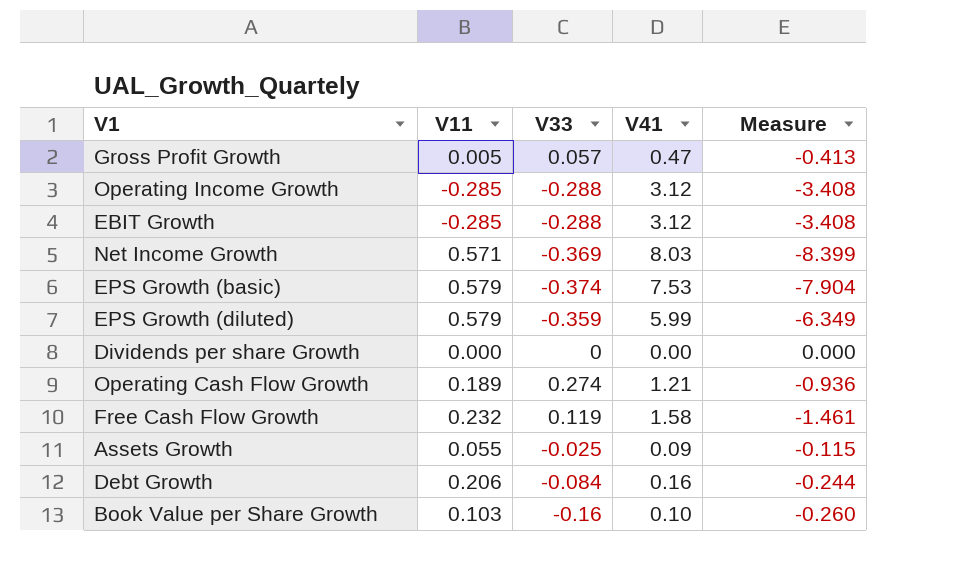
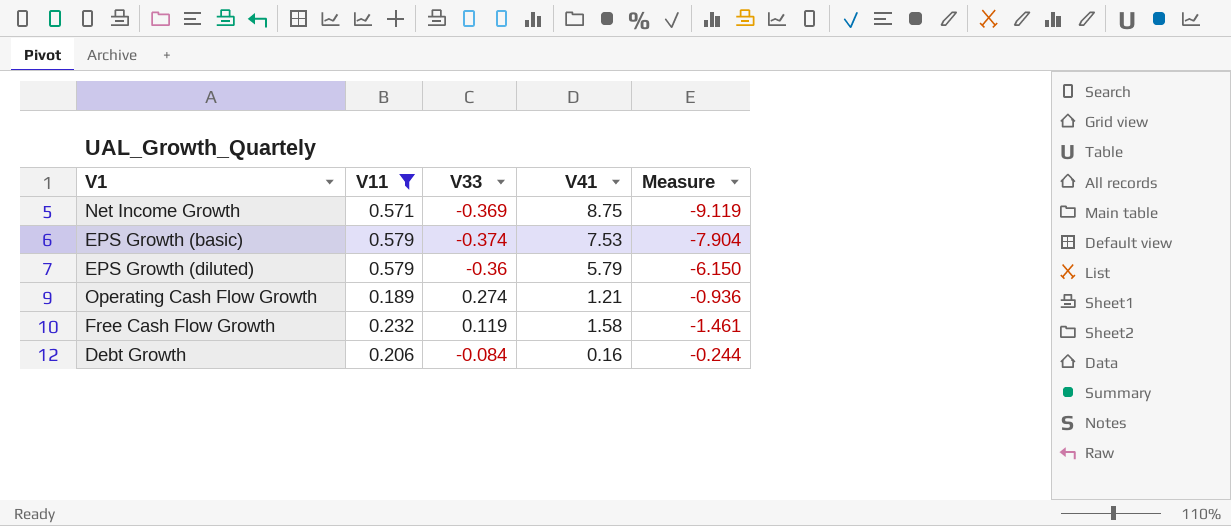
filter: none -> V11 >= 0.189
Net Income Growth | V41: 8.03 -> 8.75
Net Income Growth | Measure: -8.399 -> -9.119
EPS Growth (diluted) | V33: -0.359 -> -0.36
EPS Growth (diluted) | V41: 5.99 -> 5.79
EPS Growth (diluted) | Measure: -6.349 -> -6.150

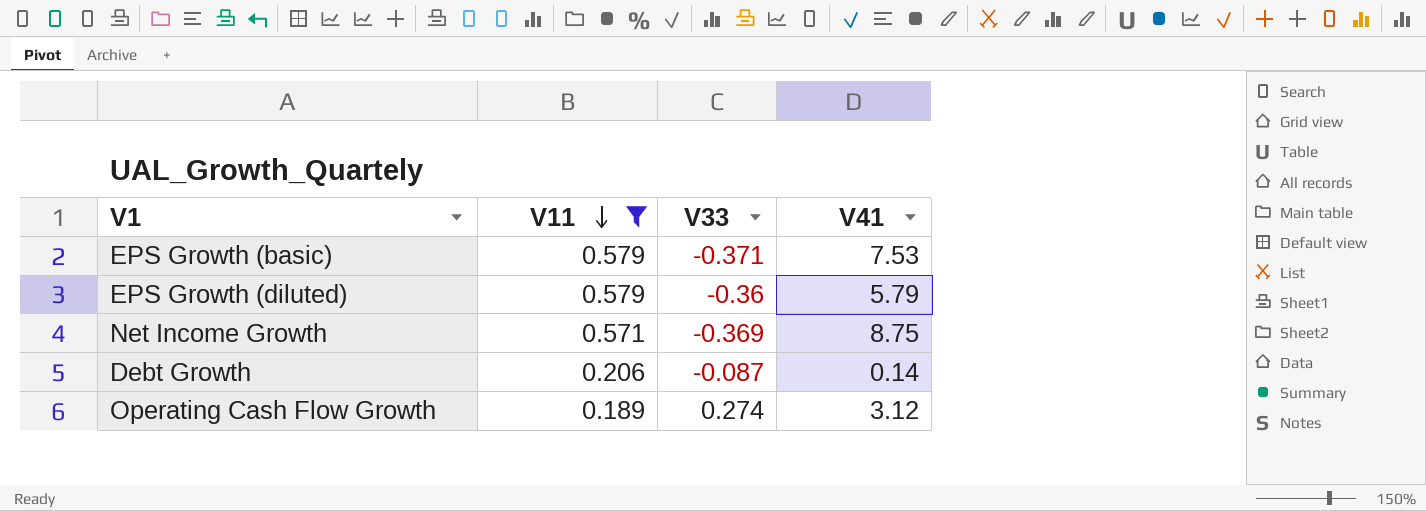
row order: none -> V11 descending
column Measure | formula: [V33] - [V41] -> none
row Free Cash Flow Growth: 0.232 | 0.119 | 1.58 | -1.461 -> none
EPS Growth (basic) | V33: -0.374 -> -0.371
Debt Growth | V33: -0.084 -> -0.087
Debt Growth | V41: 0.16 -> 0.14
Operating Cash Flow Growth | V41: 1.21 -> 3.12

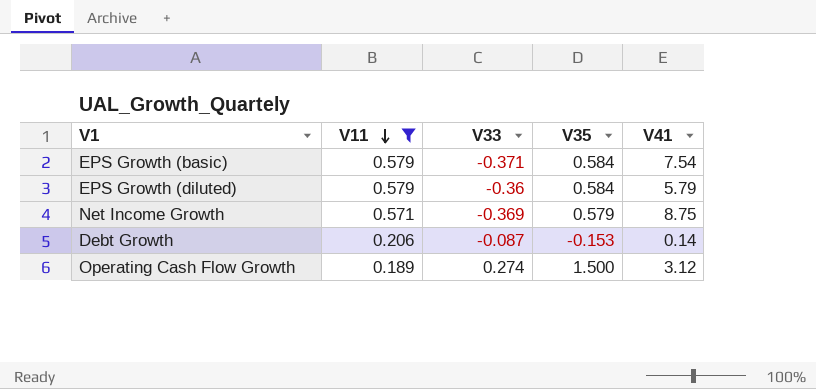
column V35 | position: none -> 4
EPS Growth (basic) | V41: 7.53 -> 7.54

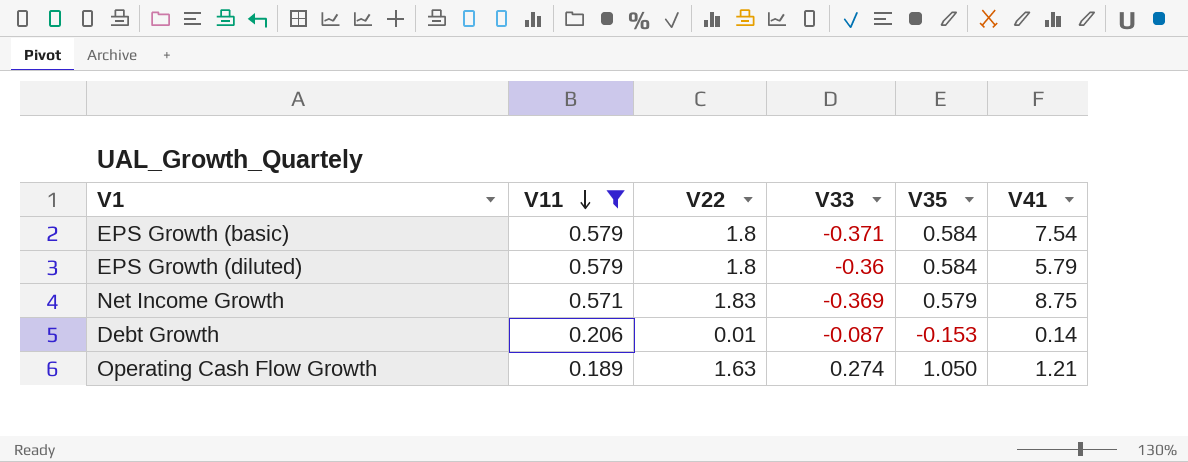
column V22 | position: none -> 3
Operating Cash Flow Growth | V35: 1.500 -> 1.050
Operating Cash Flow Growth | V41: 3.12 -> 1.21

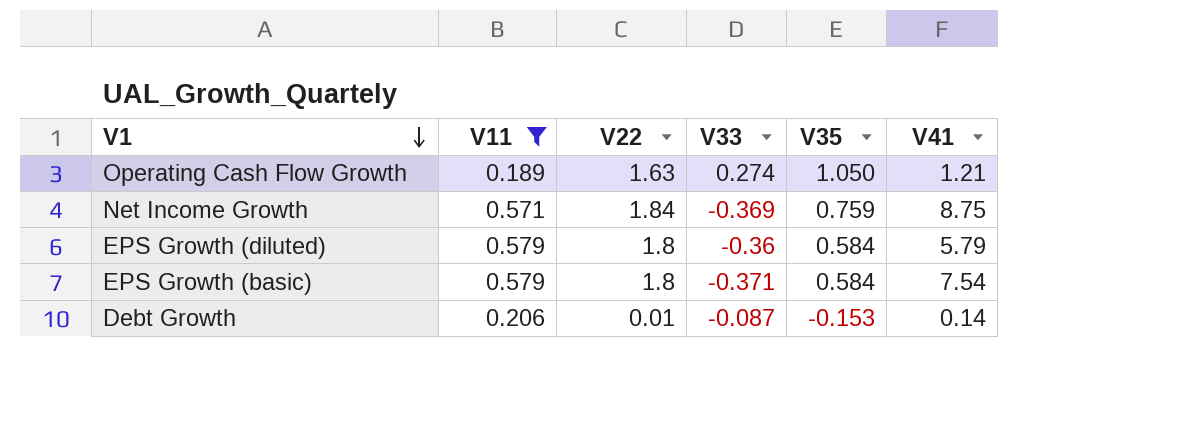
row order: V11 descending -> V1 descending
Net Income Growth | V22: 1.83 -> 1.84
Net Income Growth | V35: 0.579 -> 0.759

